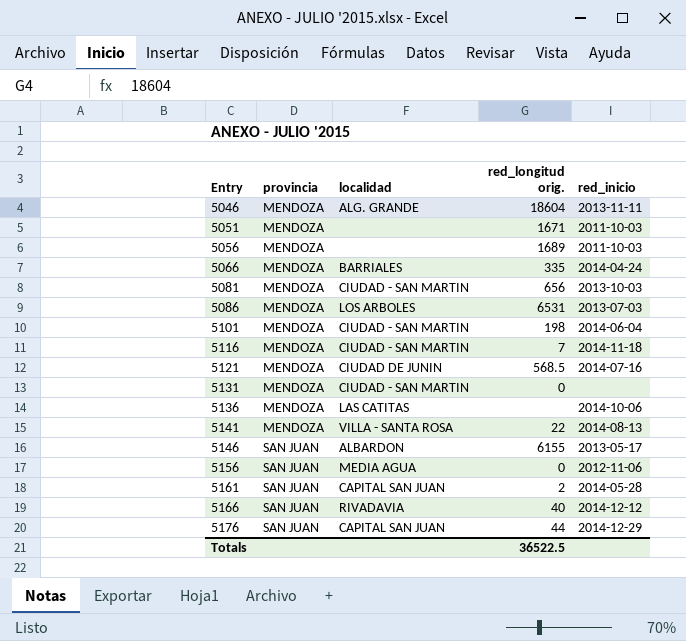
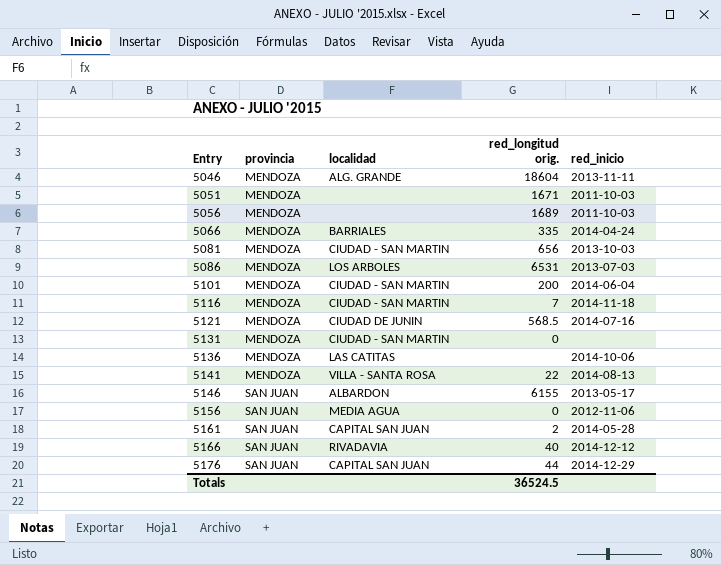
5101 | red_longitud orig.: 198 -> 200
Totals | red_longitud orig.: 36522.5 -> 36524.5

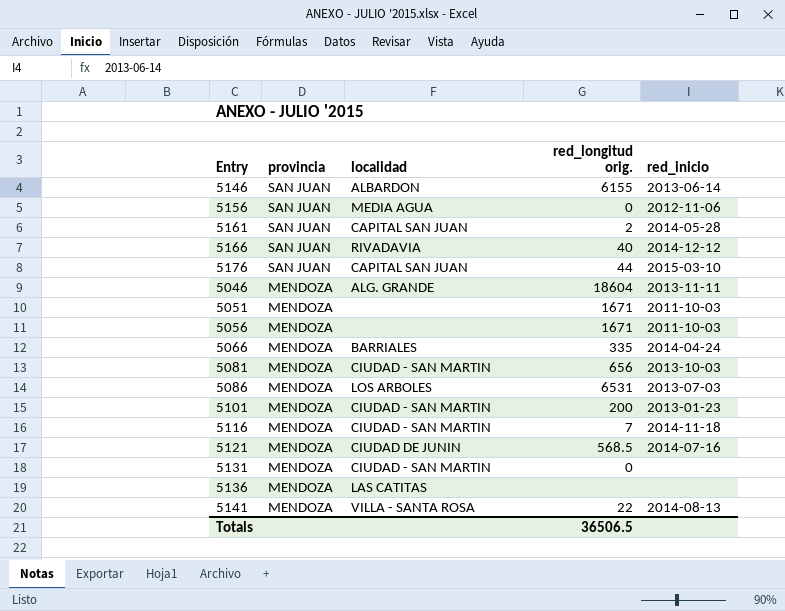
row order: Entry ascending -> provincia descending
5146 | red_inicio: 2013-05-17 -> 2013-06-14
5176 | red_inicio: 2014-12-29 -> 2015-03-10
5056 | red_longitud orig.: 1689 -> 1671
5101 | red_inicio: 2014-06-04 -> 2013-01-23
5136 | red_inicio: 2014-10-06 -> none
Totals | red_longitud orig.: 36524.5 -> 36506.5

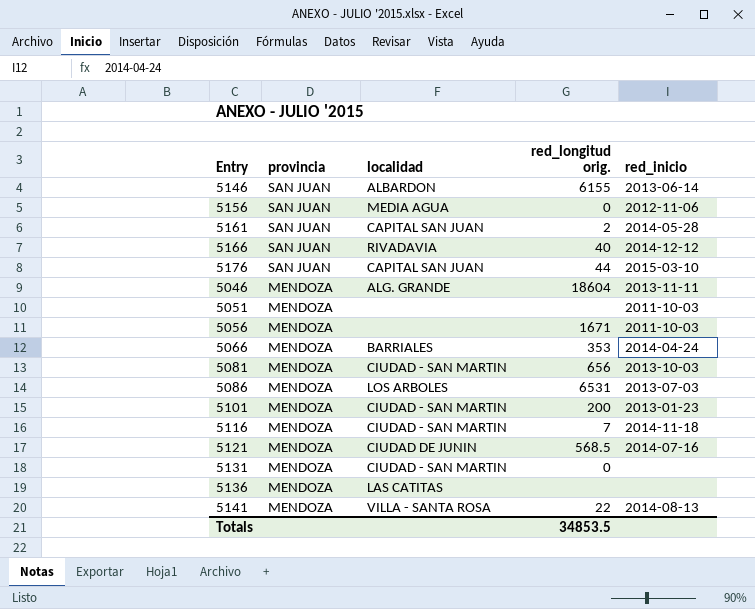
5051 | red_longitud orig.: 1671 -> none
5066 | red_longitud orig.: 335 -> 353
Totals | red_longitud orig.: 36506.5 -> 34853.5

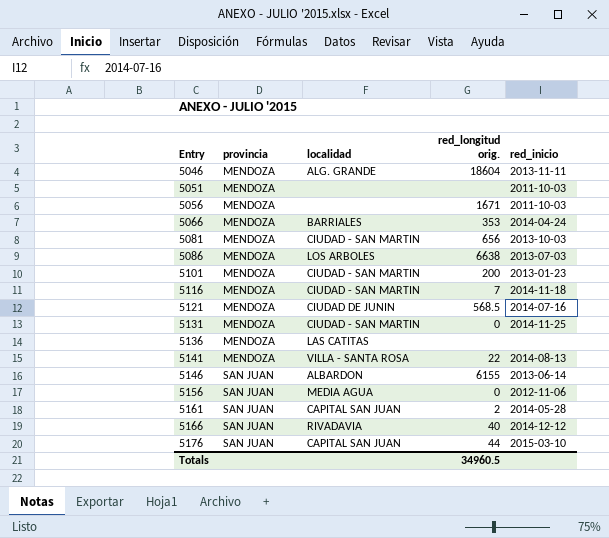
row order: provincia descending -> Entry ascending
5086 | red_longitud orig.: 6531 -> 6638
5131 | red_inicio: none -> 2014-11-25
Totals | red_longitud orig.: 34853.5 -> 34960.5

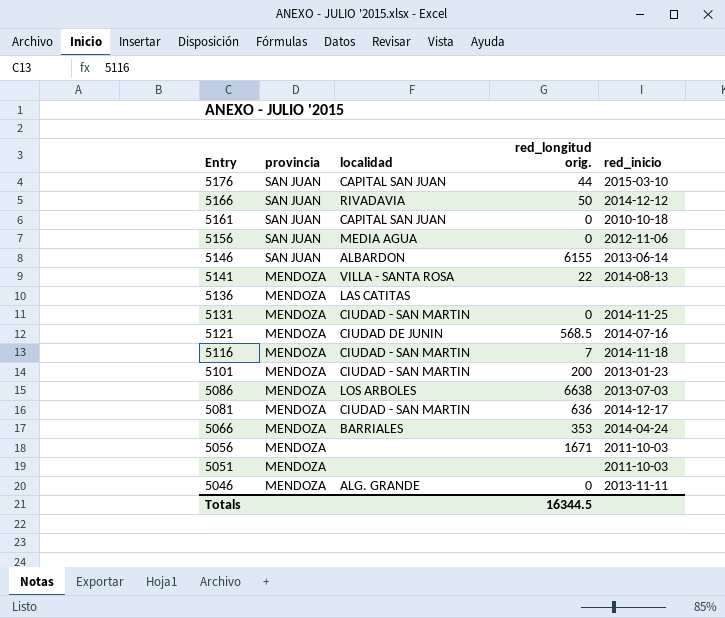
row order: Entry ascending -> Entry descending
5166 | red_longitud orig.: 40 -> 50
5161 | red_longitud orig.: 2 -> 0
5161 | red_inicio: 2014-05-28 -> 2010-10-18
5081 | red_longitud orig.: 656 -> 636
5081 | red_inicio: 2013-10-03 -> 2014-12-17
5046 | red_longitud orig.: 18604 -> 0
Totals | red_longitud orig.: 34960.5 -> 16344.5

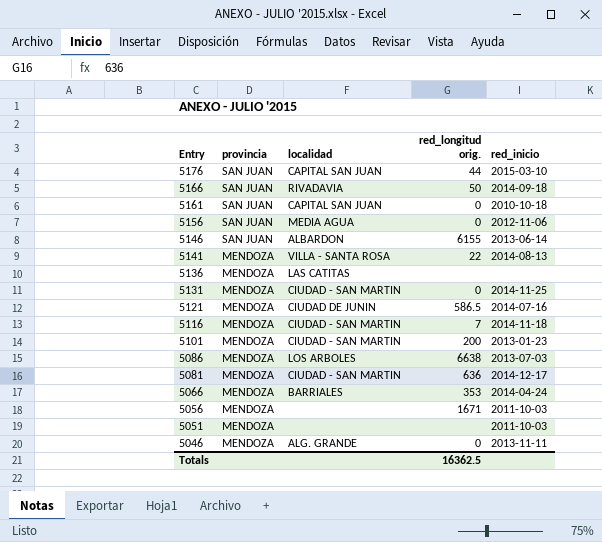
5166 | red_inicio: 2014-12-12 -> 2014-09-18
5121 | red_longitud orig.: 568.5 -> 586.5
Totals | red_longitud orig.: 16344.5 -> 16362.5

